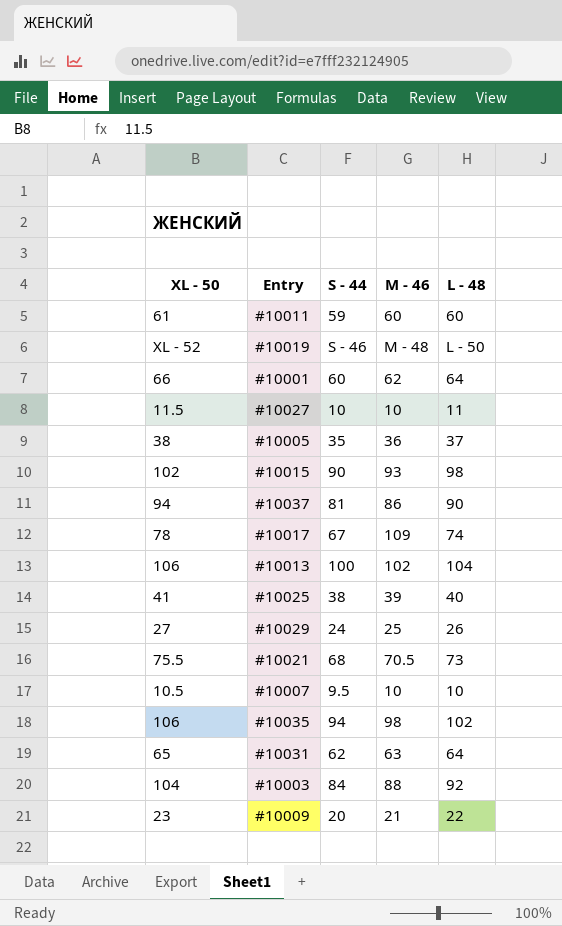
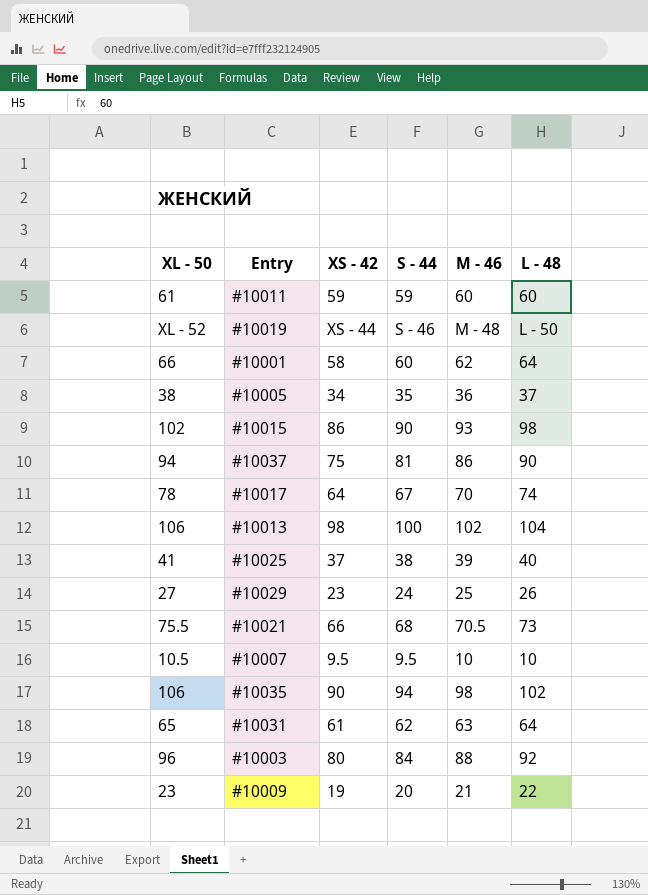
column XS - 42 | position: none -> 3
row #10027: 11.5 | 10 | 10 | 11 -> none
#10017 | M - 46: 109 -> 70
#10003 | XL - 50: 104 -> 96

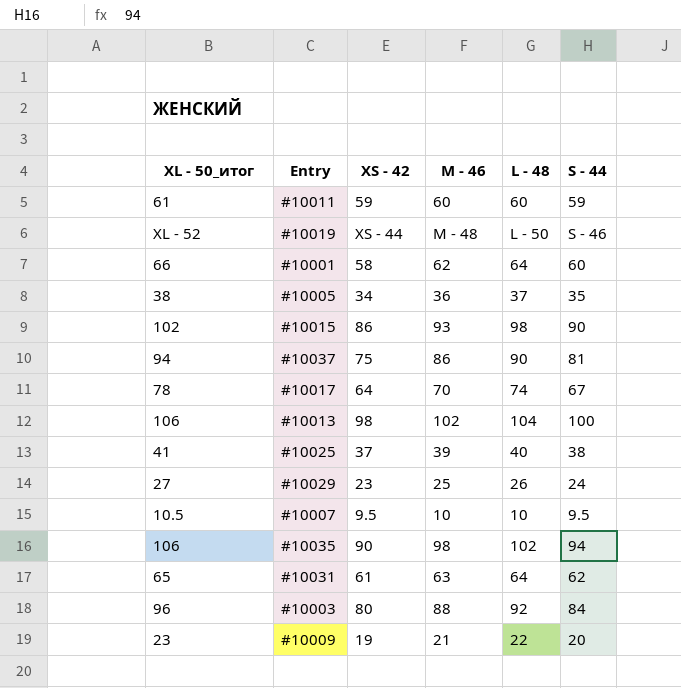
column name: XL - 50 -> XL - 50_итог
column S - 44 | position: 4 -> 6
row #10021: 75.5 | 66 | 68 | 70.5 | 73 -> none

